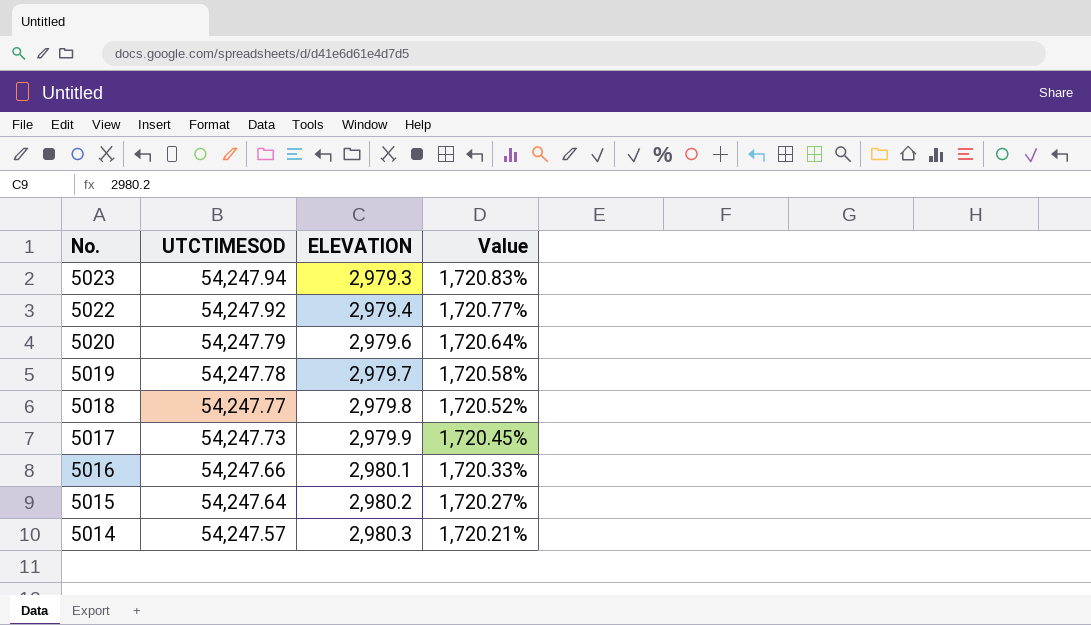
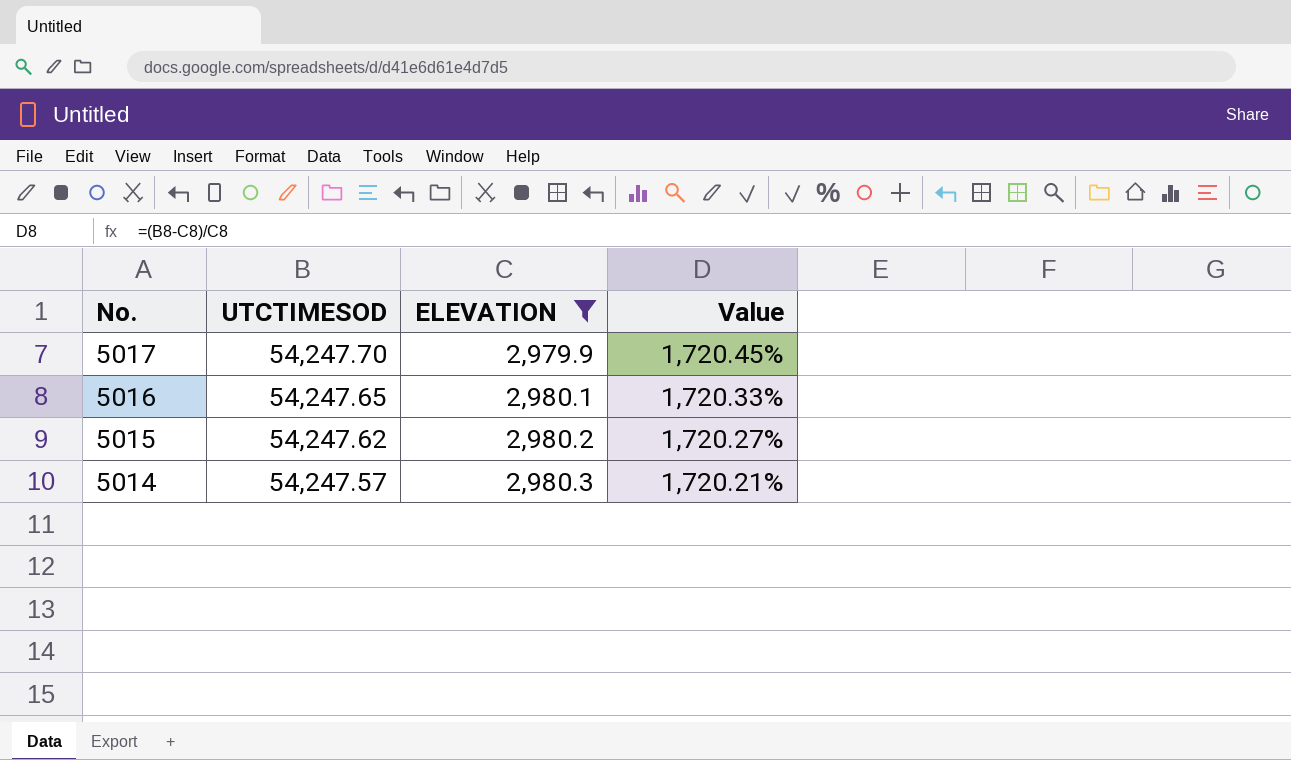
filter: none -> ELEVATION >= 2,979.9
5017 | UTCTIMESOD: 54,247.73 -> 54,247.70
5016 | UTCTIMESOD: 54,247.66 -> 54,247.65
5015 | UTCTIMESOD: 54,247.64 -> 54,247.62

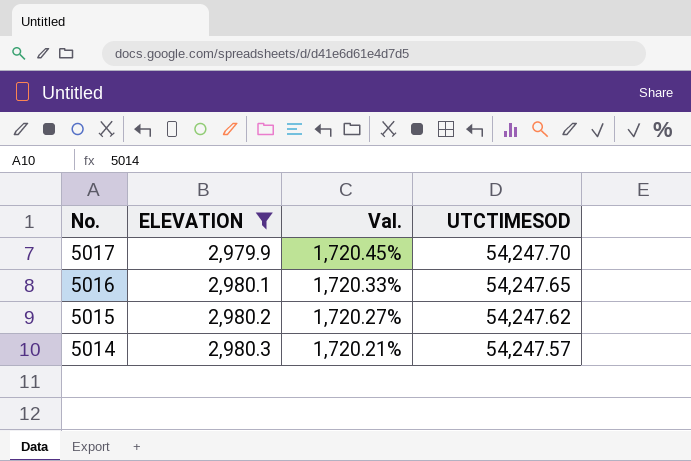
column name: Value -> Val.
column UTCTIMESOD | position: 2 -> 4

